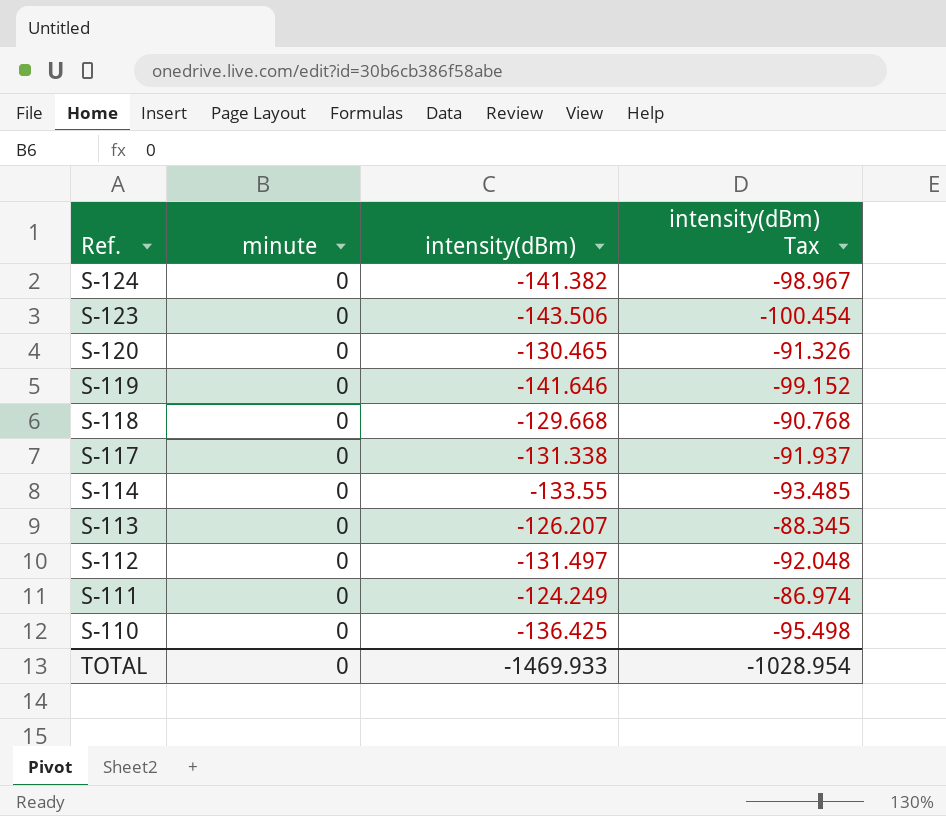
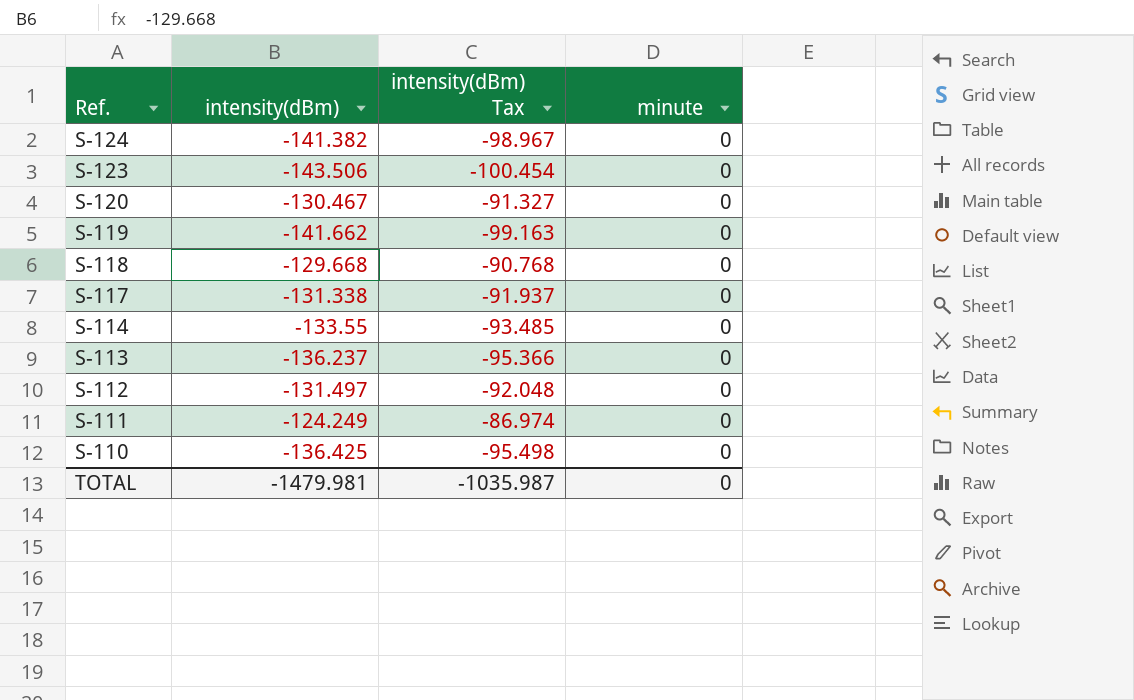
column minute | position: 2 -> 4
S-120 | intensity(dBm): -130.465 -> -130.467
S-120 | intensity(dBm) Tax: -91.326 -> -91.327
S-119 | intensity(dBm): -141.646 -> -141.662
S-119 | intensity(dBm) Tax: -99.152 -> -99.163
S-113 | intensity(dBm): -126.207 -> -136.237
S-113 | intensity(dBm) Tax: -88.345 -> -95.366
TOTAL | intensity(dBm): -1469.933 -> -1479.981
TOTAL | intensity(dBm) Tax: -1028.954 -> -1035.987

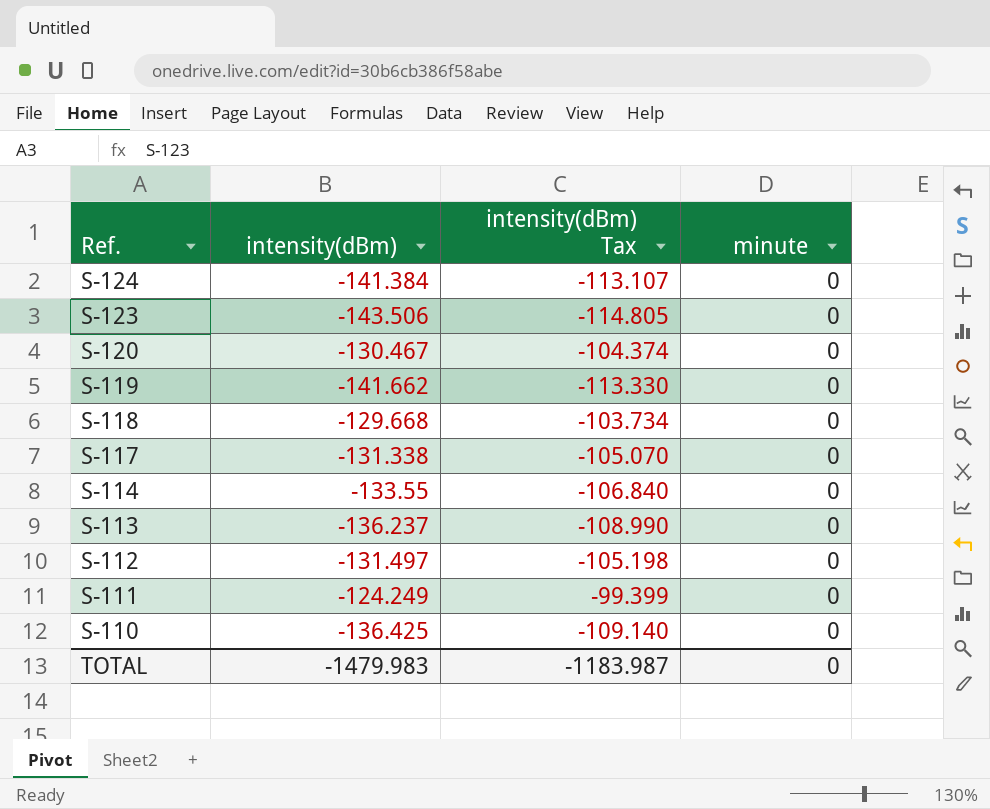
column intensity(dBm) Tax | formula: [intensity(dBm)] * 0.7 -> [intensity(dBm)] * 0.8
S-124 | intensity(dBm): -141.382 -> -141.384
TOTAL | intensity(dBm): -1479.981 -> -1479.983
TOTAL | intensity(dBm) Tax: -1035.987 -> -1183.987

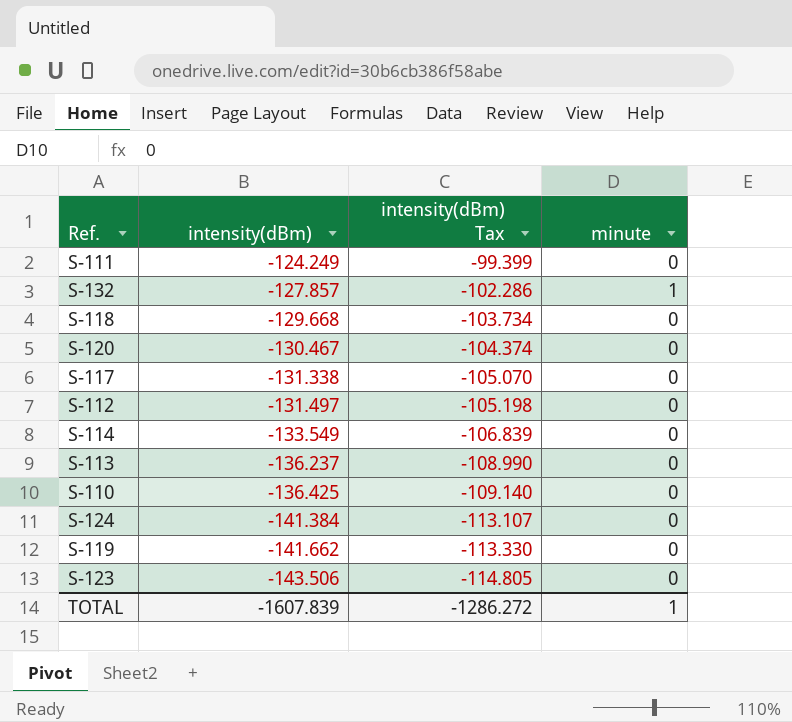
row order: Ref. descending -> intensity(dBm) descending
row S-132: none -> -127.857 | -102.286 | 1
S-114 | intensity(dBm): -133.55 -> -133.549
S-114 | intensity(dBm) Tax: -106.840 -> -106.839
TOTAL | intensity(dBm): -1479.983 -> -1607.839
TOTAL | intensity(dBm) Tax: -1183.987 -> -1286.272
TOTAL | minute: 0 -> 1

